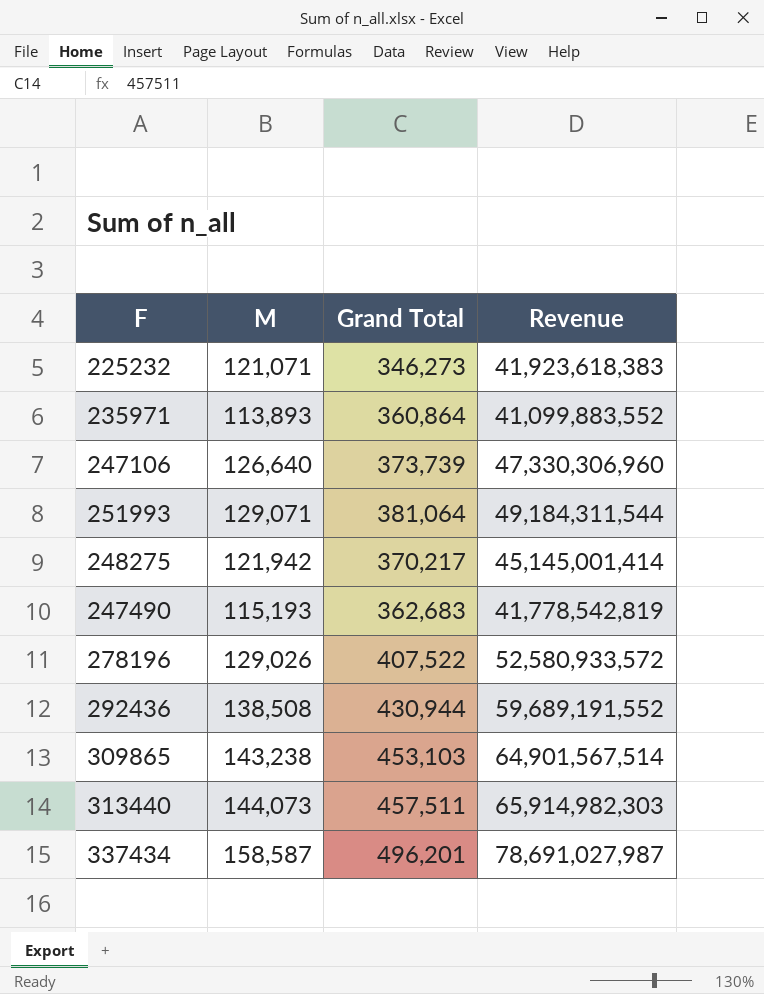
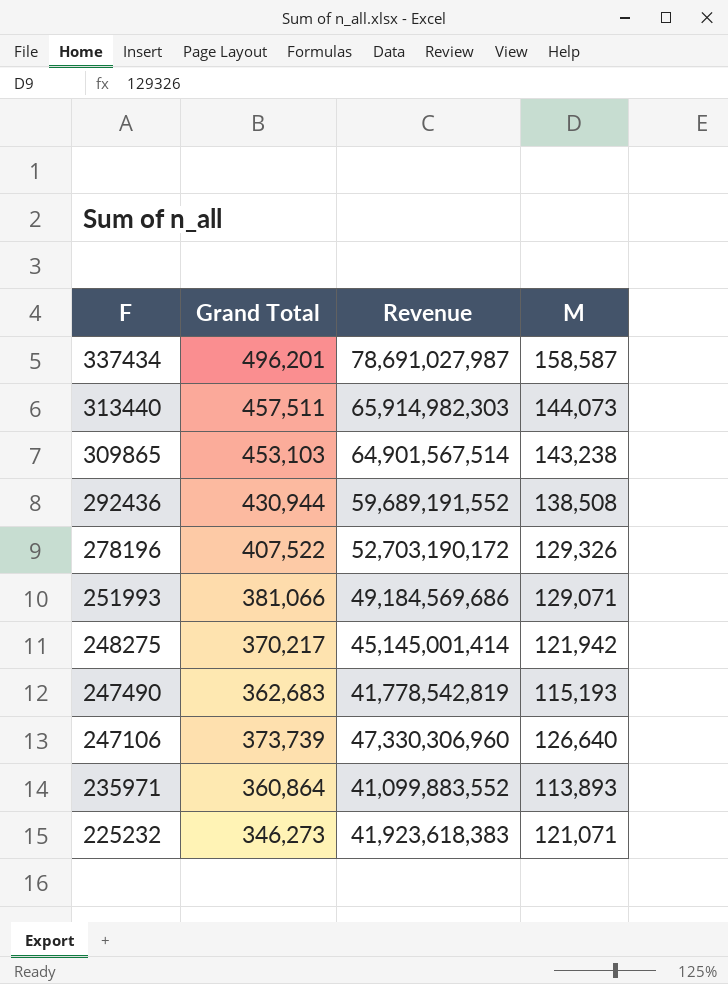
row order: none -> F descending
column M | position: 2 -> 4
278196 | Revenue: 52,580,933,572 -> 52,703,190,172
278196 | M: 129,026 -> 129,326
251993 | Grand Total: 381,064 -> 381,066
251993 | Revenue: 49,184,311,544 -> 49,184,569,686

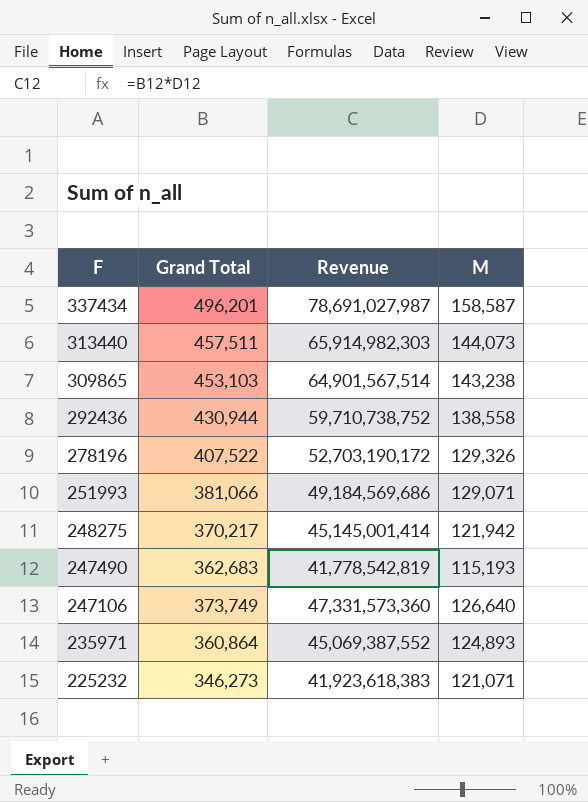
292436 | Revenue: 59,689,191,552 -> 59,710,738,752
292436 | M: 138,508 -> 138,558
247106 | Grand Total: 373,739 -> 373,749
247106 | Revenue: 47,330,306,960 -> 47,331,573,360
235971 | Revenue: 41,099,883,552 -> 45,069,387,552
235971 | M: 113,893 -> 124,893

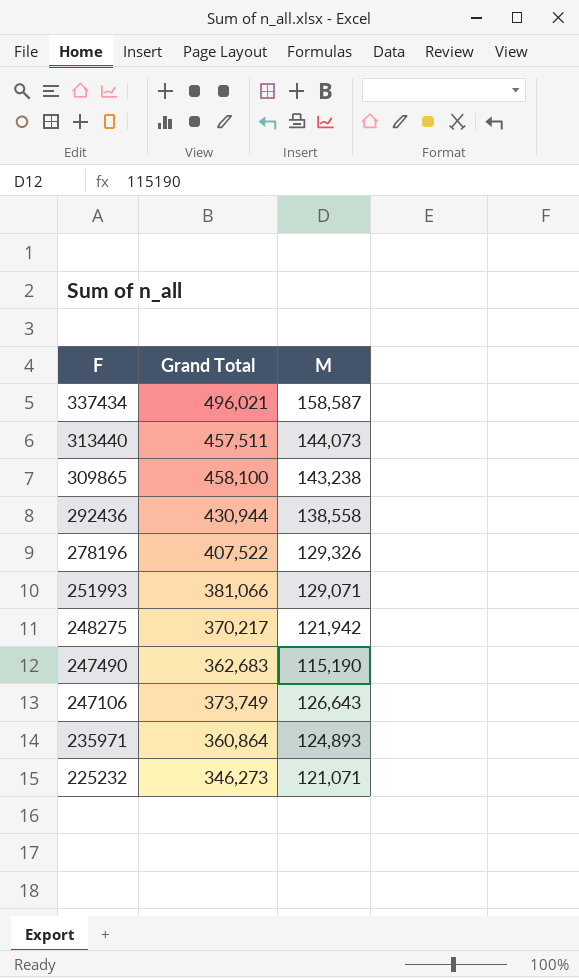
column Revenue | formula: [Grand Total] * [M] -> none
337434 | Grand Total: 496,201 -> 496,021
309865 | Grand Total: 453,103 -> 458,100
247490 | M: 115,193 -> 115,190
247106 | M: 126,640 -> 126,643

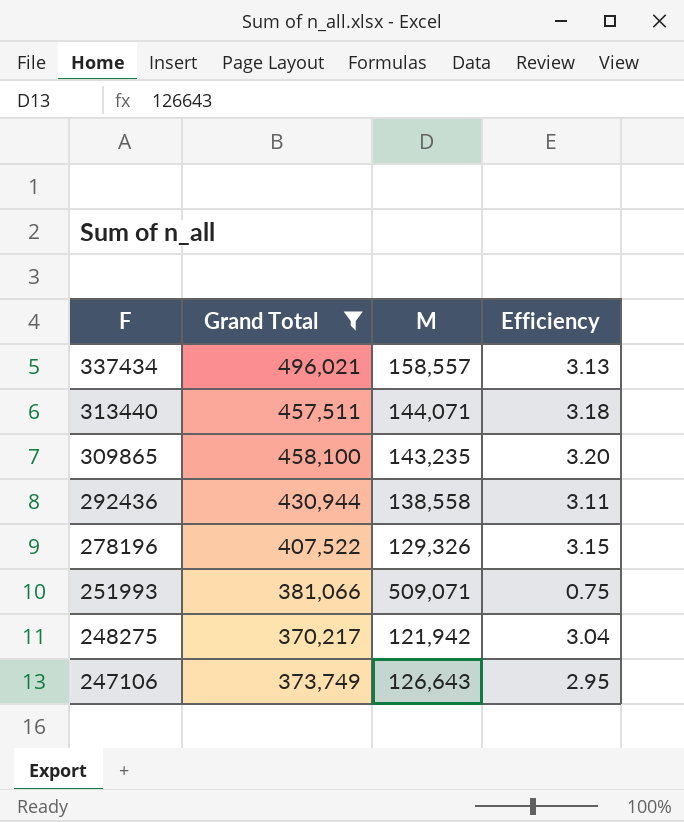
filter: none -> Grand Total >= 370,217
column Efficiency | formula: none -> [Grand Total] / [M]
337434 | M: 158,587 -> 158,557
313440 | M: 144,073 -> 144,071
309865 | M: 143,238 -> 143,235
251993 | M: 129,071 -> 509,071

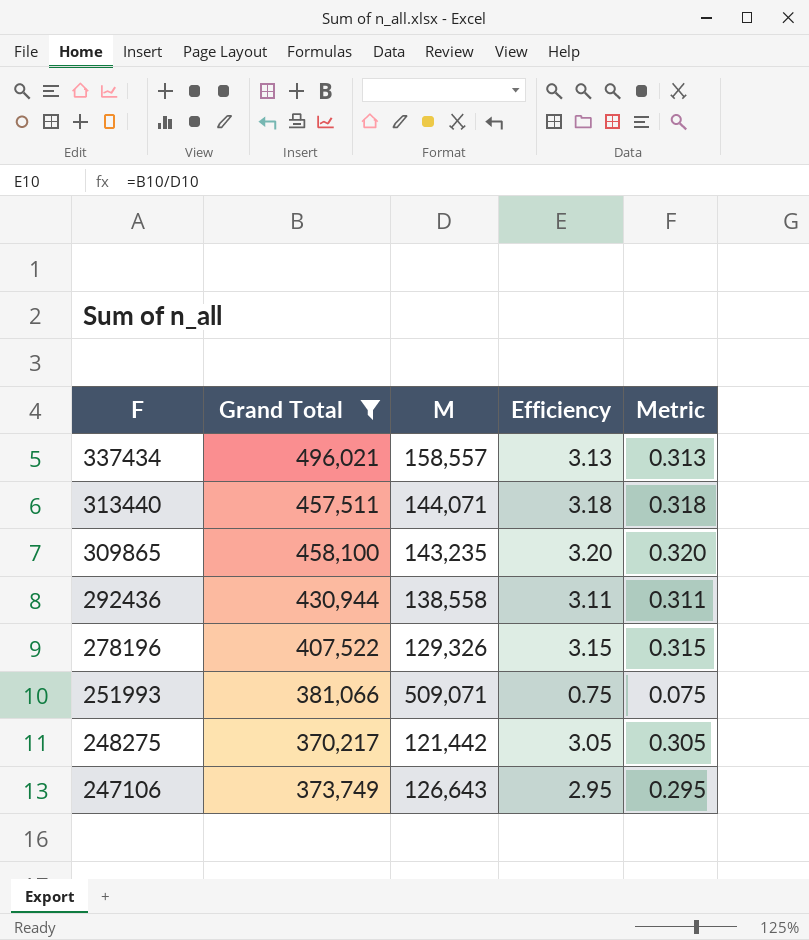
column Metric | formula: none -> [Efficiency] * 0.1
248275 | M: 121,942 -> 121,442
248275 | Efficiency: 3.04 -> 3.05

